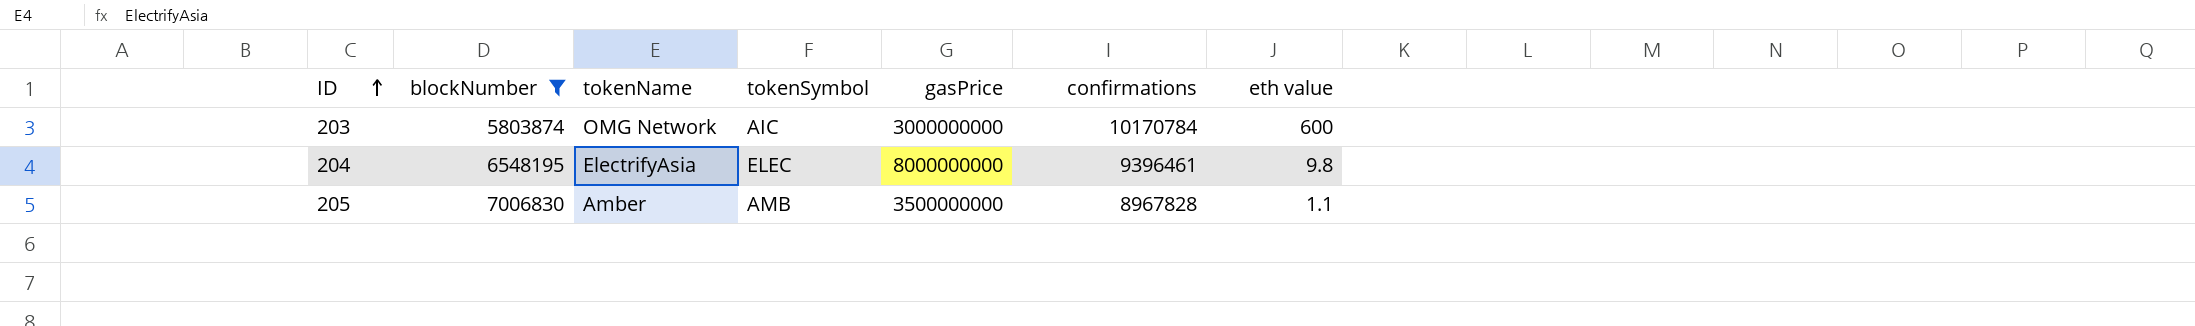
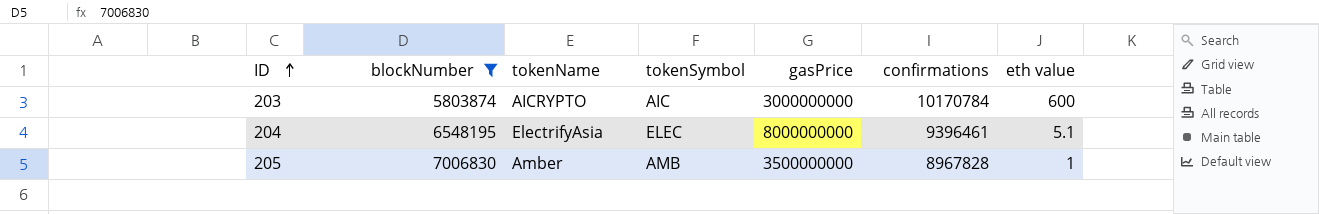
203 | tokenName: OMG Network -> AICRYPTO
204 | eth value: 9.8 -> 5.1
205 | eth value: 1.1 -> 1

